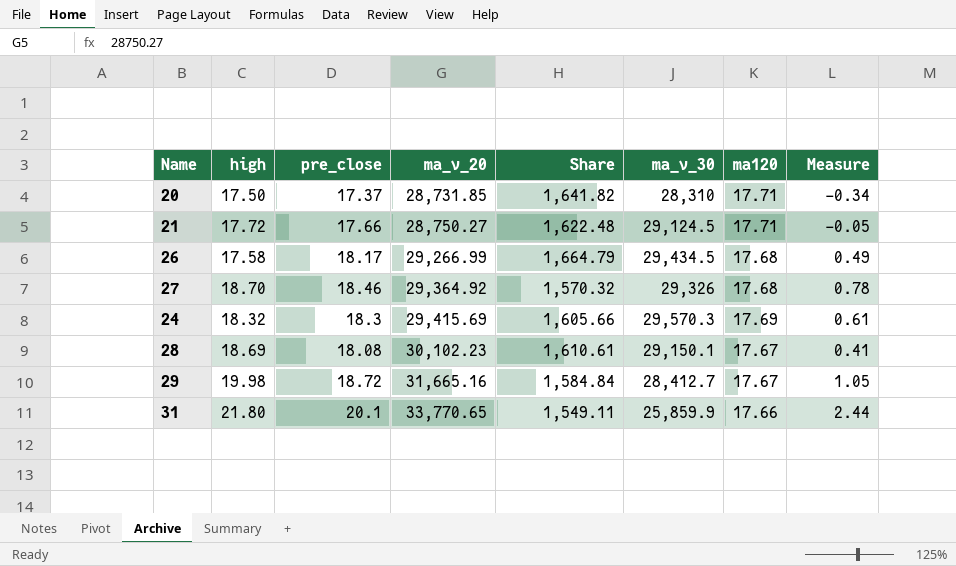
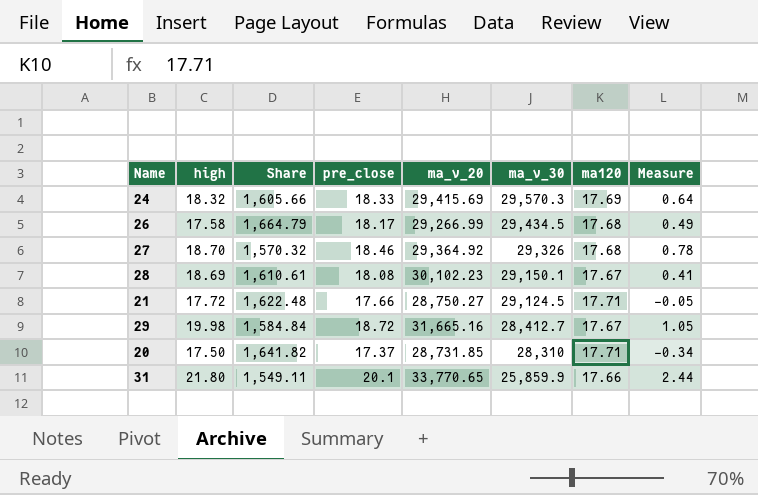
row order: ma_v_20 ascending -> ma_v_30 descending
column Share | position: 5 -> 3
24 | pre_close: 18.3 -> 18.33
24 | Measure: 0.61 -> 0.64

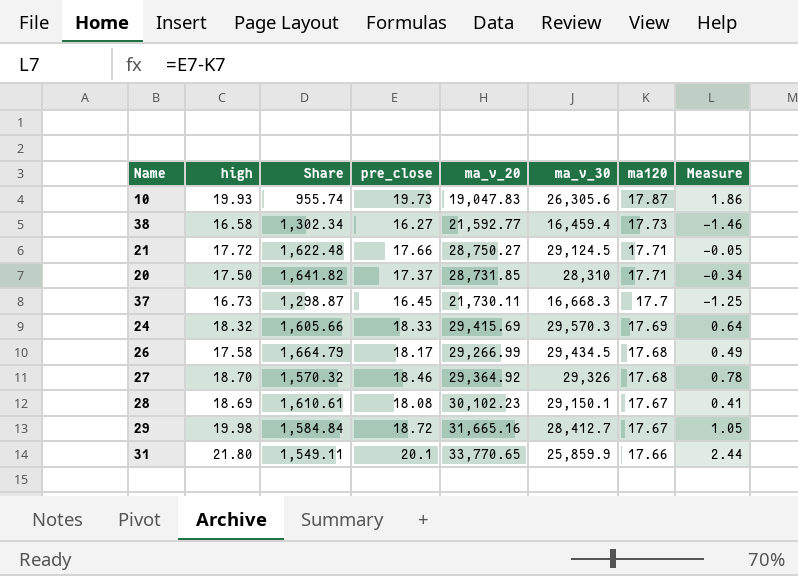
row order: ma_v_30 descending -> ma120 descending
row 10: none -> 19.93 | 955.74 | 19.73 | 19,047.83 | 26,305.6 | 17.87 | 1.86
row 38: none -> 16.58 | 1,302.34 | 16.27 | 21,592.77 | 16,459.4 | 17.73 | -1.46
row 37: none -> 16.73 | 1,298.87 | 16.45 | 21,730.11 | 16,668.3 | 17.7 | -1.25

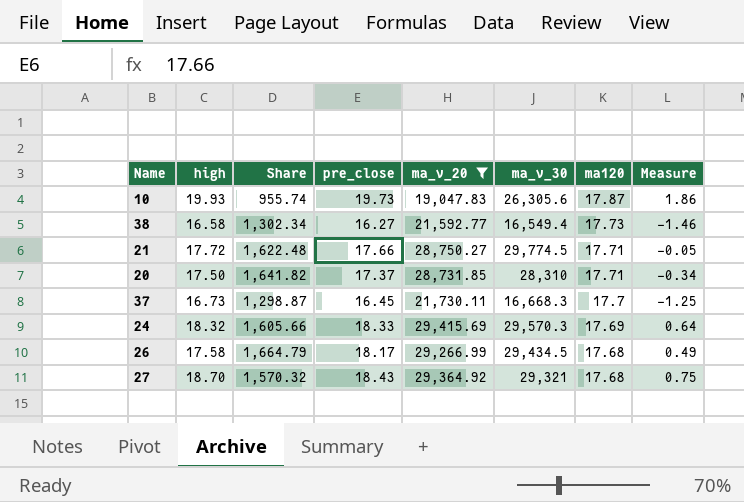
filter: none -> ma_v_20 <= 29,415.69
38 | ma_v_30: 16,459.4 -> 16,549.4
21 | ma_v_30: 29,124.5 -> 29,774.5
27 | pre_close: 18.46 -> 18.43
27 | ma_v_30: 29,326 -> 29,321
27 | Measure: 0.78 -> 0.75

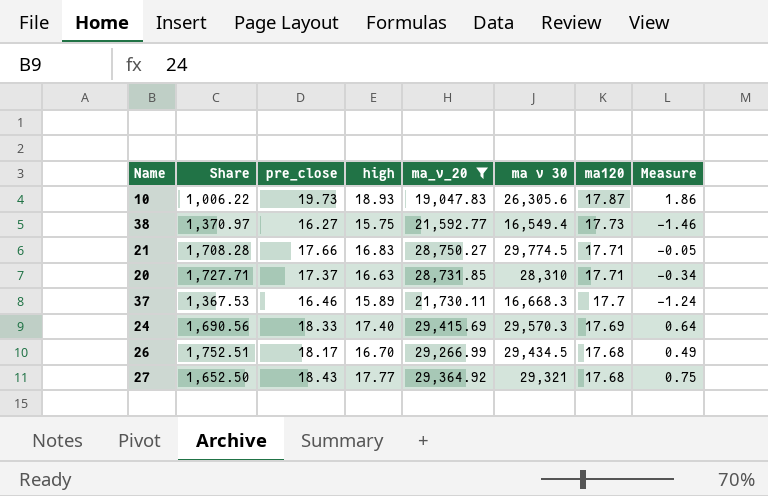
column high | position: 2 -> 4
column name: ma_v_30 -> ma v 30
10 | Share: 955.74 -> 1,006.22
10 | high: 19.93 -> 18.93
38 | Share: 1,302.34 -> 1,370.97
38 | high: 16.58 -> 15.75
21 | Share: 1,622.48 -> 1,708.28
21 | high: 17.72 -> 16.83
20 | Share: 1,641.82 -> 1,727.71
20 | high: 17.50 -> 16.63
37 | Share: 1,298.87 -> 1,367.53
37 | pre_close: 16.45 -> 16.46
37 | high: 16.73 -> 15.89
37 | Measure: -1.25 -> -1.24
24 | Share: 1,605.66 -> 1,690.56
24 | high: 18.32 -> 17.40
26 | Share: 1,664.79 -> 1,752.51
26 | high: 17.58 -> 16.70
27 | Share: 1,570.32 -> 1,652.50
27 | high: 18.70 -> 17.77

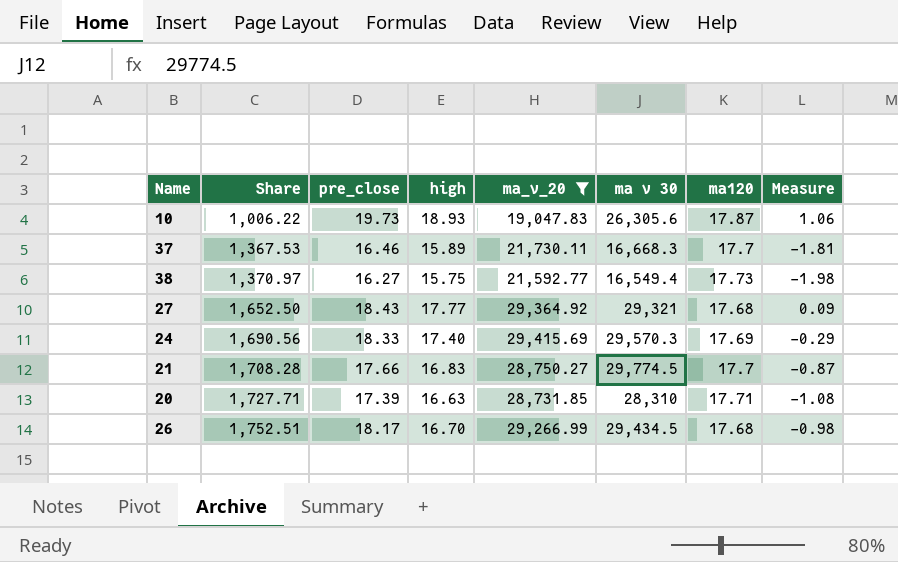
row order: ma120 descending -> Share ascending
column Measure | formula: [pre_close] - [ma120] -> [high] - [ma120]
21 | ma120: 17.71 -> 17.7
20 | pre_close: 17.37 -> 17.39

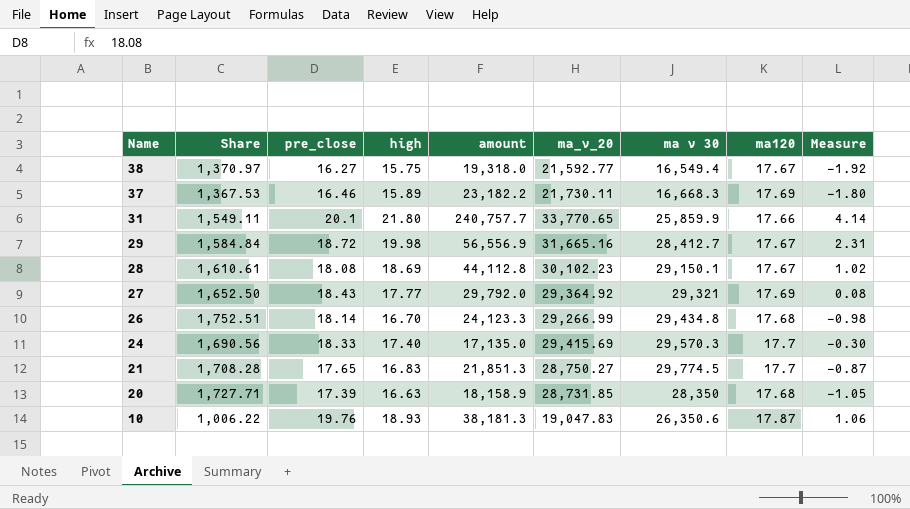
filter: ma_v_20 <= 29,415.69 -> none
row order: Share ascending -> Name descending
column amount | position: none -> 5
38 | ma120: 17.73 -> 17.67
38 | Measure: -1.98 -> -1.92
37 | ma120: 17.7 -> 17.69
37 | Measure: -1.81 -> -1.80
27 | ma120: 17.68 -> 17.69
27 | Measure: 0.09 -> 0.08
26 | pre_close: 18.17 -> 18.14
26 | ma v 30: 29,434.5 -> 29,434.8
24 | ma120: 17.69 -> 17.7
24 | Measure: -0.29 -> -0.30
21 | pre_close: 17.66 -> 17.65
20 | ma v 30: 28,310 -> 28,350
20 | ma120: 17.71 -> 17.68
20 | Measure: -1.08 -> -1.05
10 | pre_close: 19.73 -> 19.76
10 | ma v 30: 26,305.6 -> 26,350.6

